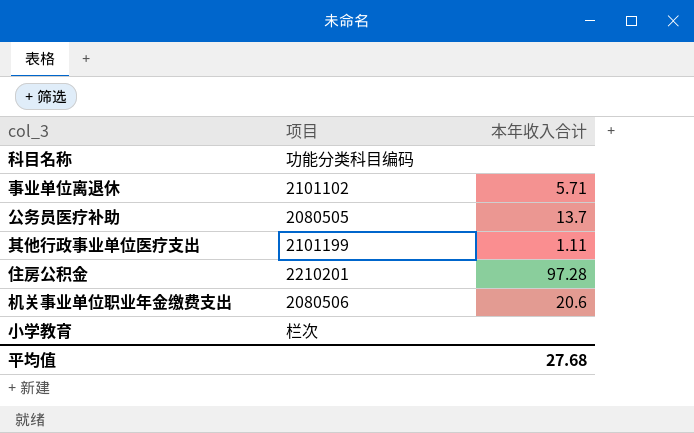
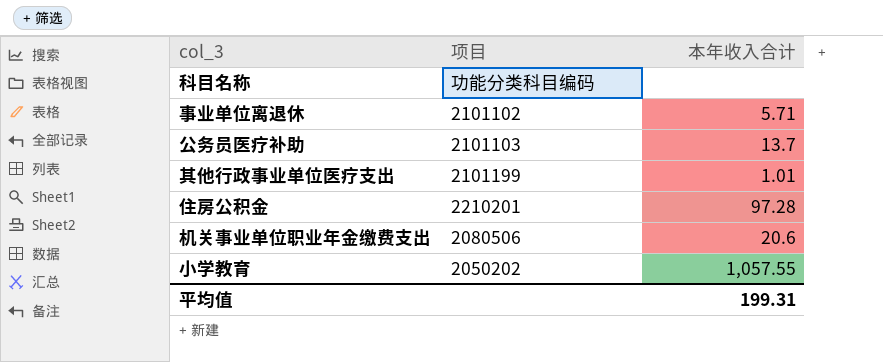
公务员医疗补助 | 项目: 2080505 -> 2101103
其他行政事业单位医疗支出 | 本年收入合计: 1.11 -> 1.01
小学教育 | 项目: 栏次 -> 2050202
小学教育 | 本年收入合计: none -> 1,057.55
平均值 | 本年收入合计: 27.68 -> 199.31

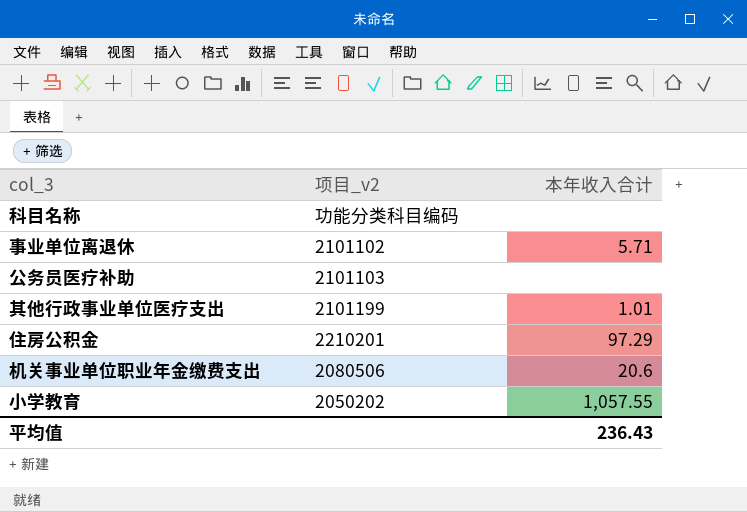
column name: 项目 -> 项目_v2
公务员医疗补助 | 本年收入合计: 13.7 -> none
住房公积金 | 本年收入合计: 97.28 -> 97.29
平均值 | 本年收入合计: 199.31 -> 236.43

